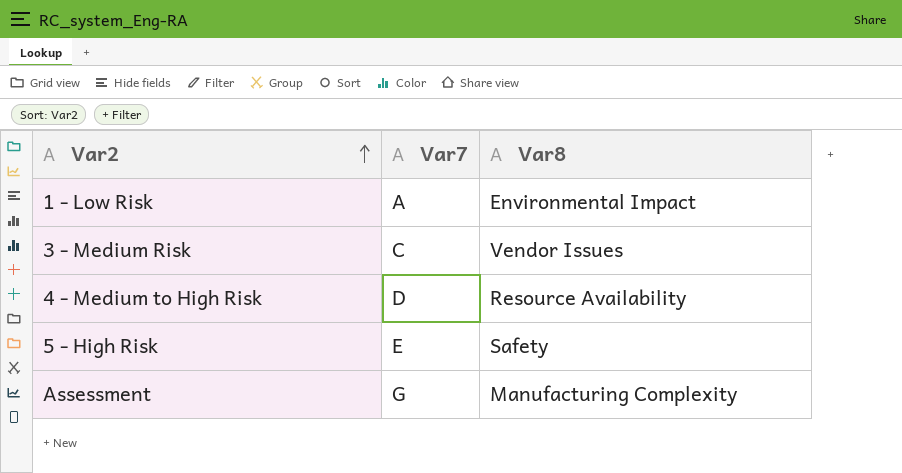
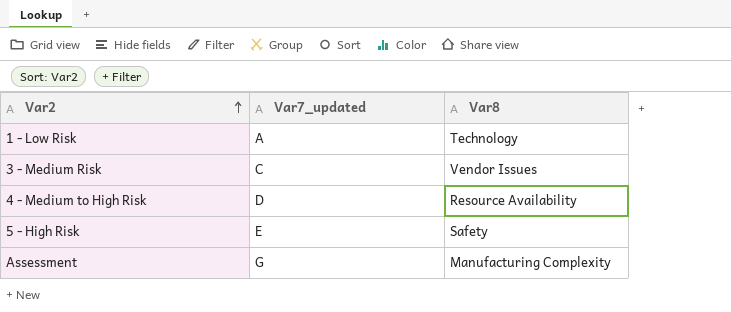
column name: Var7 -> Var7_updated
1 - Low Risk | Var8: Environmental Impact -> Technology

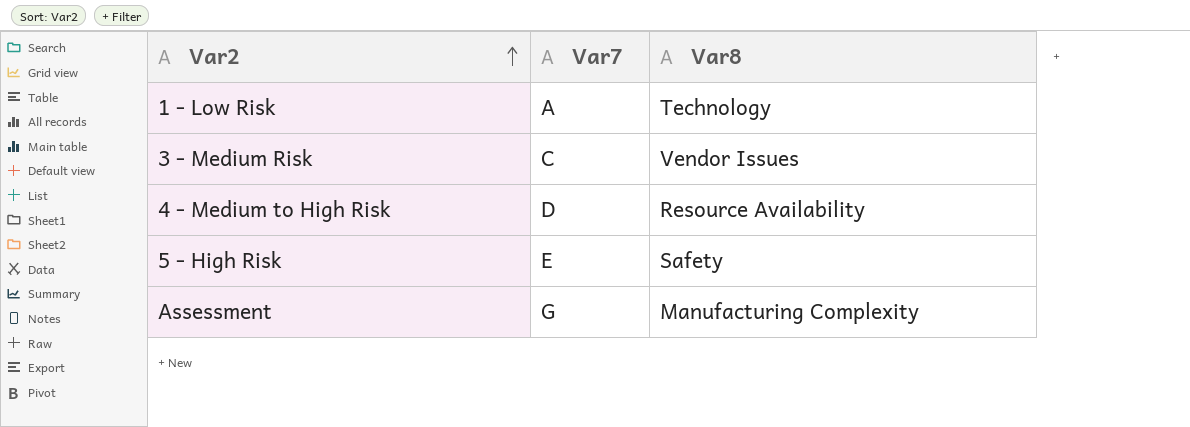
column name: Var7_updated -> Var7

